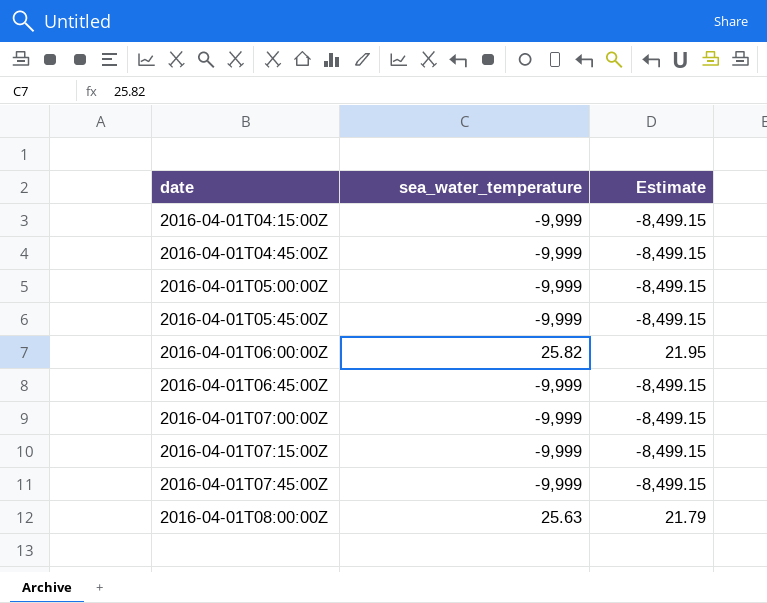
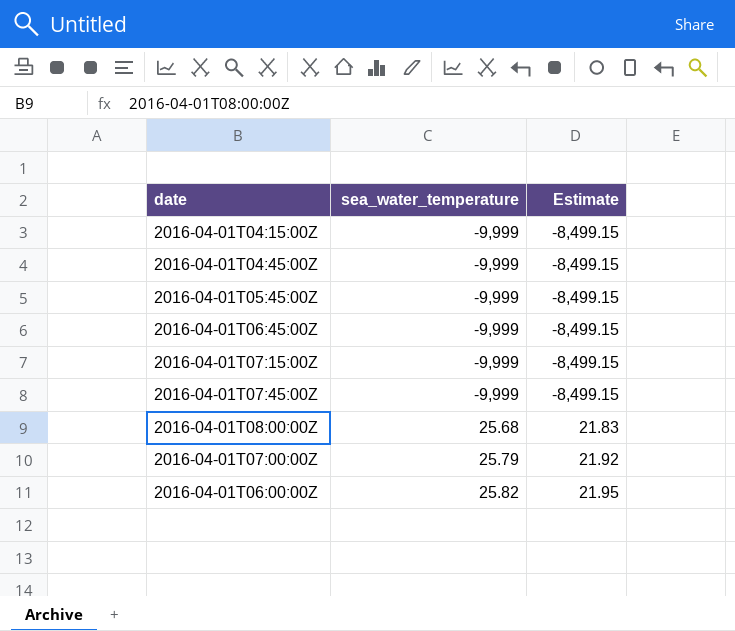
row order: date ascending -> sea_water_temperature ascending
row 2016-04-01T05:00:00Z: -9,999 | -8,499.15 -> none
2016-04-01T08:00:00Z | sea_water_temperature: 25.63 -> 25.68
2016-04-01T08:00:00Z | Estimate: 21.79 -> 21.83
2016-04-01T07:00:00Z | sea_water_temperature: -9,999 -> 25.79
2016-04-01T07:00:00Z | Estimate: -8,499.15 -> 21.92

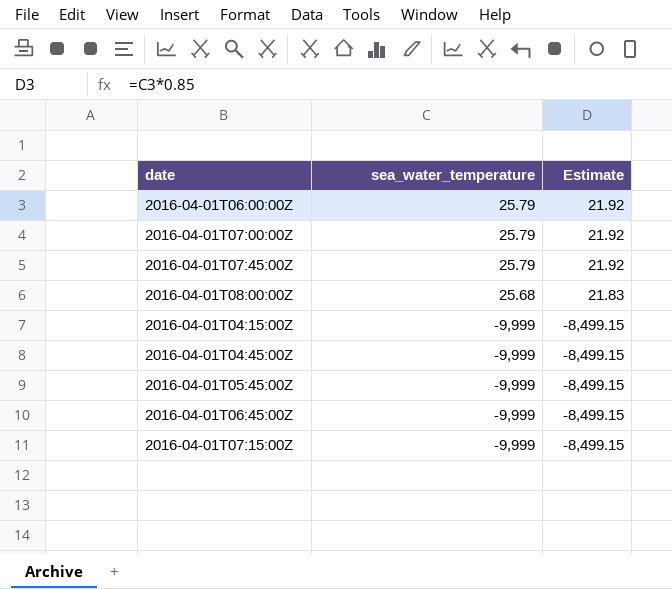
row order: sea_water_temperature ascending -> sea_water_temperature descending
2016-04-01T06:00:00Z | sea_water_temperature: 25.82 -> 25.79
2016-04-01T06:00:00Z | Estimate: 21.95 -> 21.92
2016-04-01T07:45:00Z | sea_water_temperature: -9,999 -> 25.79
2016-04-01T07:45:00Z | Estimate: -8,499.15 -> 21.92

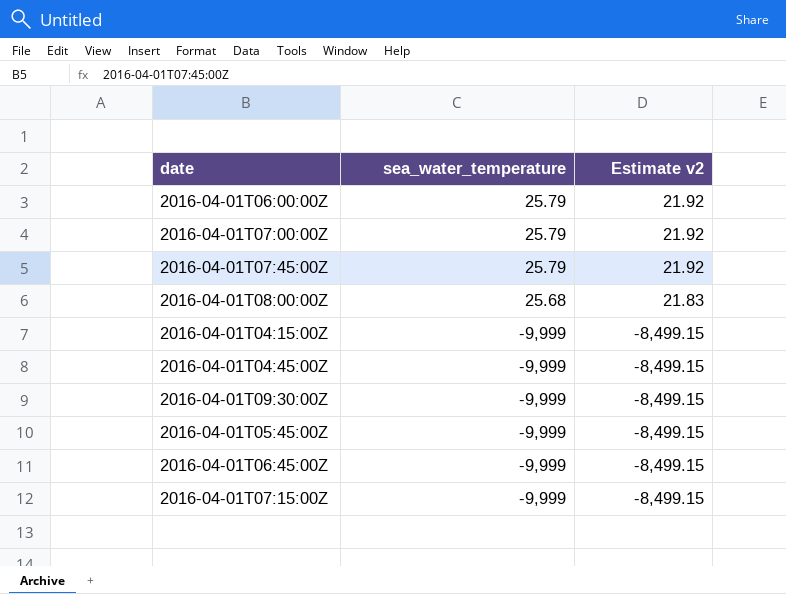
column name: Estimate -> Estimate v2
row 2016-04-01T09:30:00Z: none -> -9,999 | -8,499.15

